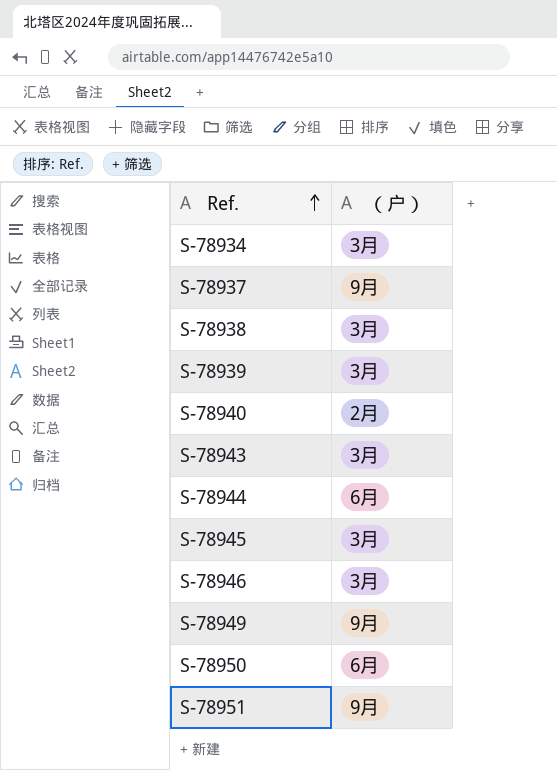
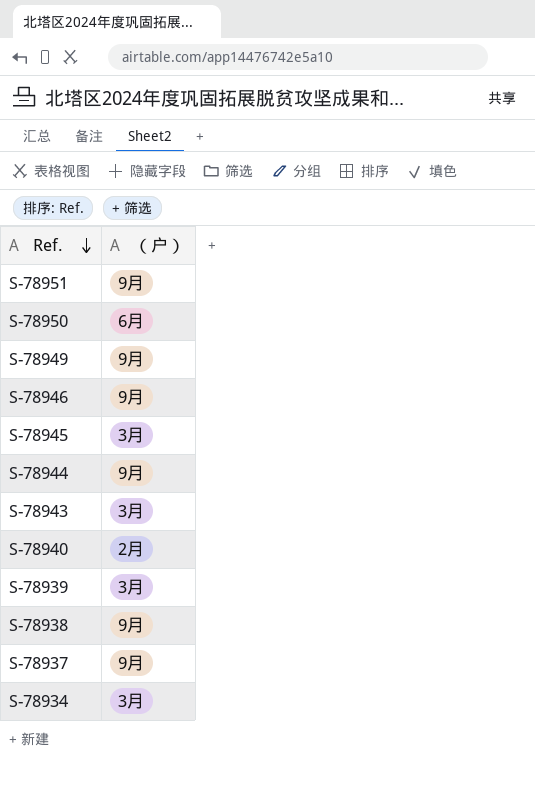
row order: Ref. ascending -> Ref. descending
S-78946 | （户）: 3月 -> 9月
S-78944 | （户）: 6月 -> 9月
S-78938 | （户）: 3月 -> 9月

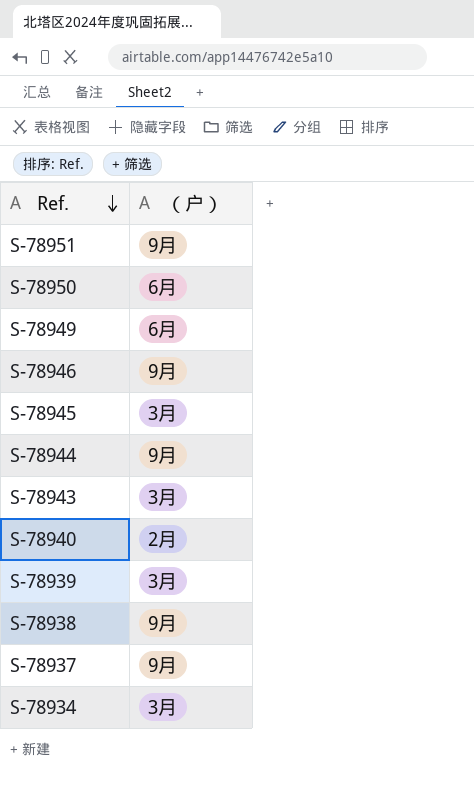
S-78949 | （户）: 9月 -> 6月

